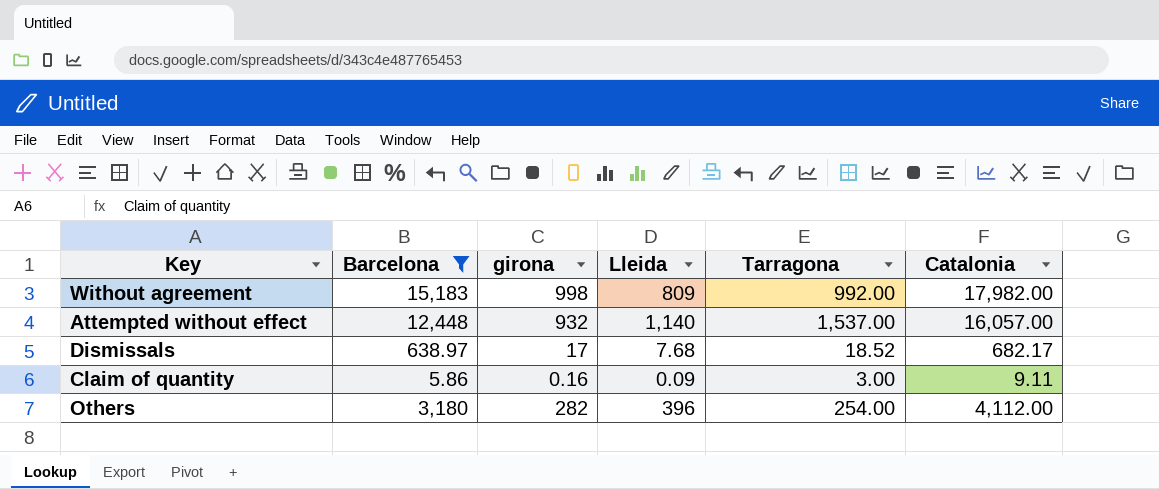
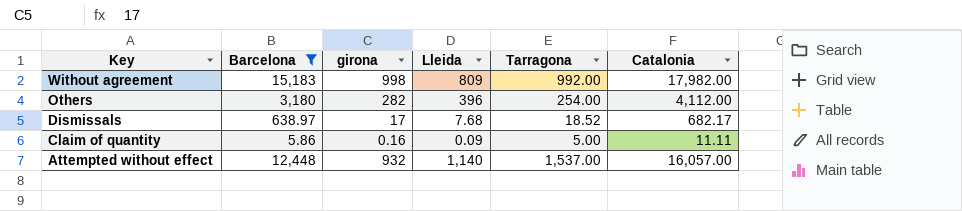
row order: none -> Key descending
Claim of quantity | Tarragona: 3.00 -> 5.00
Claim of quantity | Catalonia: 9.11 -> 11.11

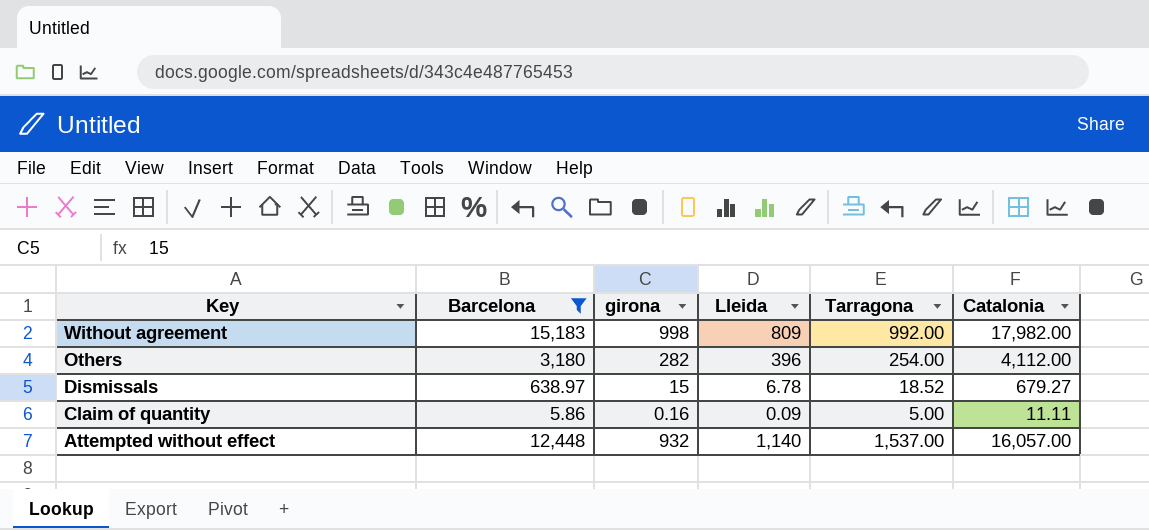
Dismissals | girona: 17 -> 15
Dismissals | Lleida: 7.68 -> 6.78
Dismissals | Catalonia: 682.17 -> 679.27

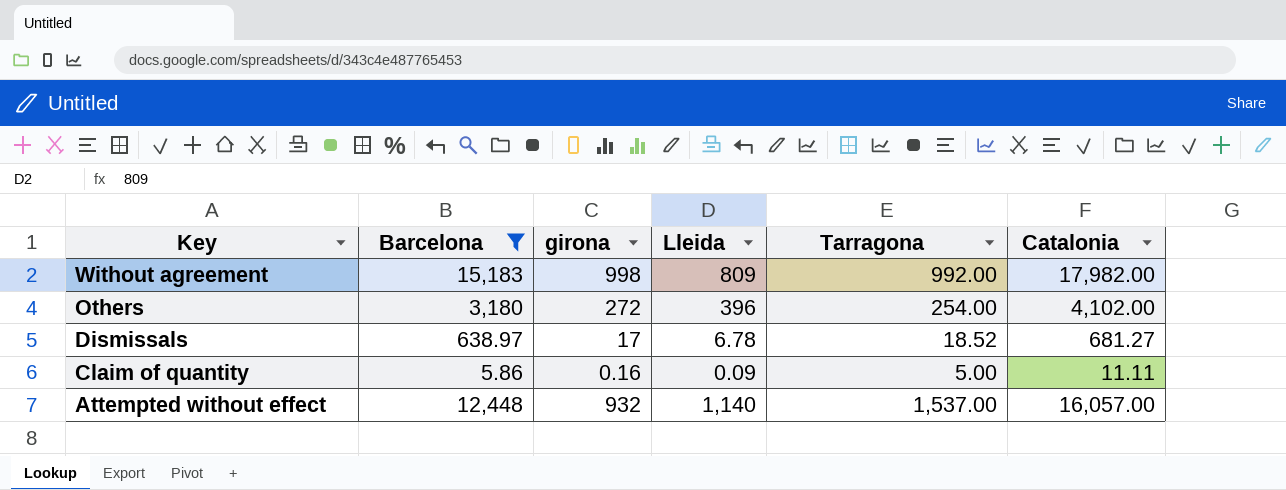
Others | girona: 282 -> 272
Others | Catalonia: 4,112.00 -> 4,102.00
Dismissals | girona: 15 -> 17
Dismissals | Catalonia: 679.27 -> 681.27

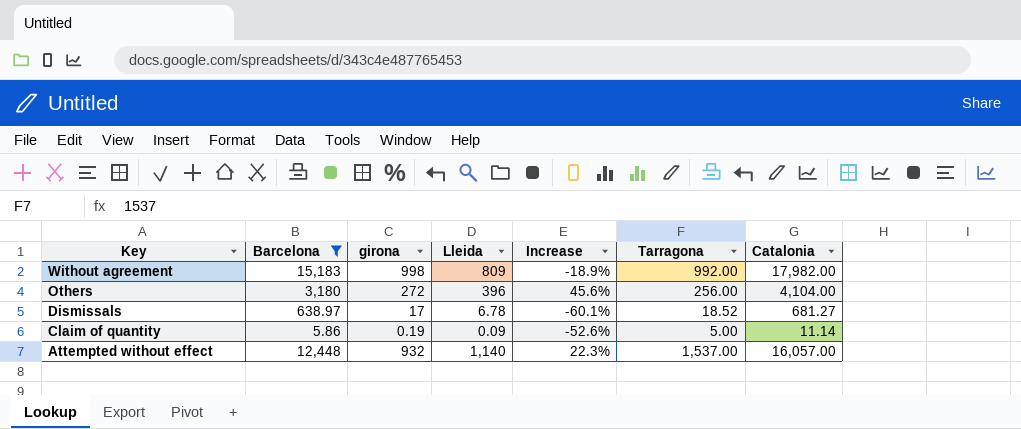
column Increase | formula: none -> ([Lleida] - [girona]) / [girona]
Others | Tarragona: 254.00 -> 256.00
Others | Catalonia: 4,102.00 -> 4,104.00
Claim of quantity | girona: 0.16 -> 0.19
Claim of quantity | Catalonia: 11.11 -> 11.14

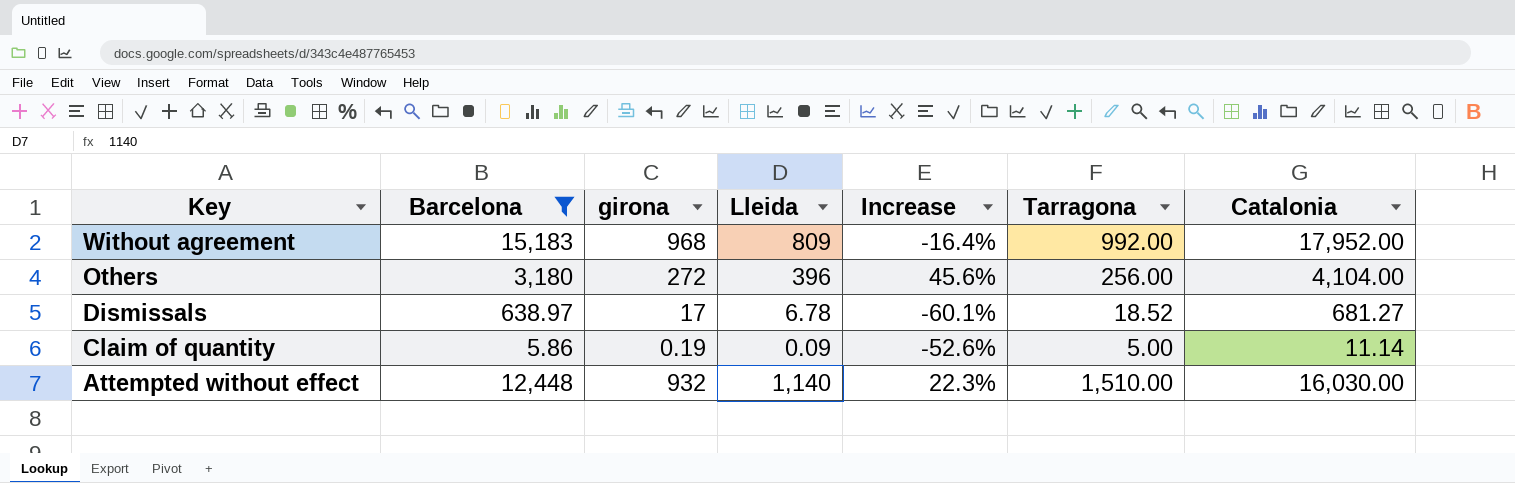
Without agreement | girona: 998 -> 968
Without agreement | Increase: -18.9% -> -16.4%
Without agreement | Catalonia: 17,982.00 -> 17,952.00
Attempted without effect | Tarragona: 1,537.00 -> 1,510.00
Attempted without effect | Catalonia: 16,057.00 -> 16,030.00

